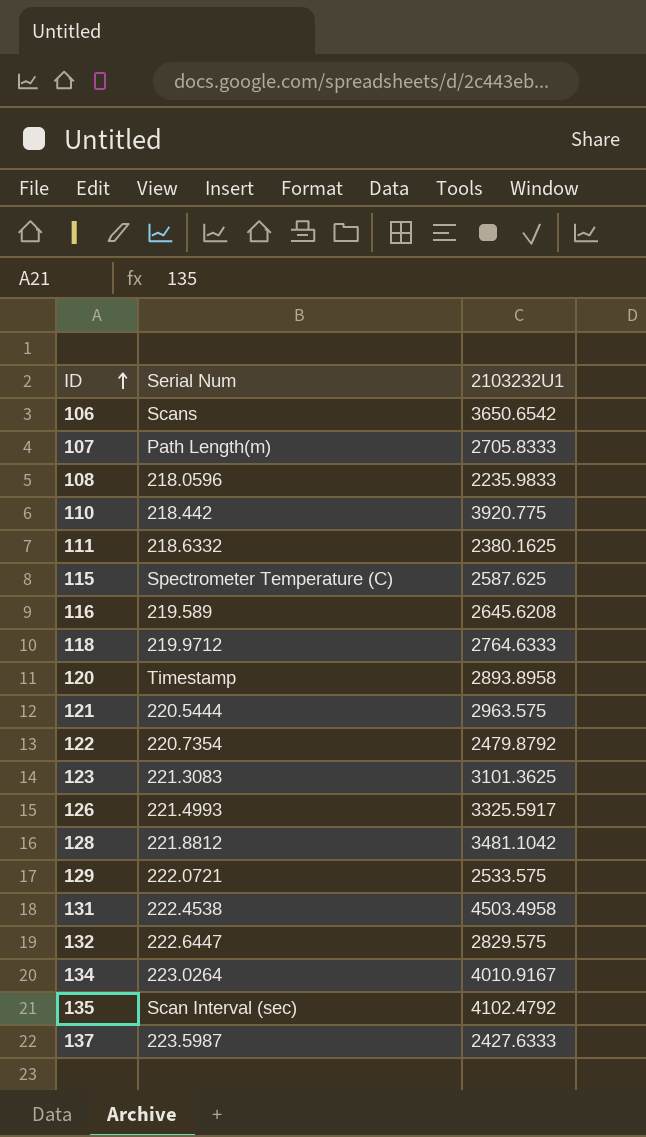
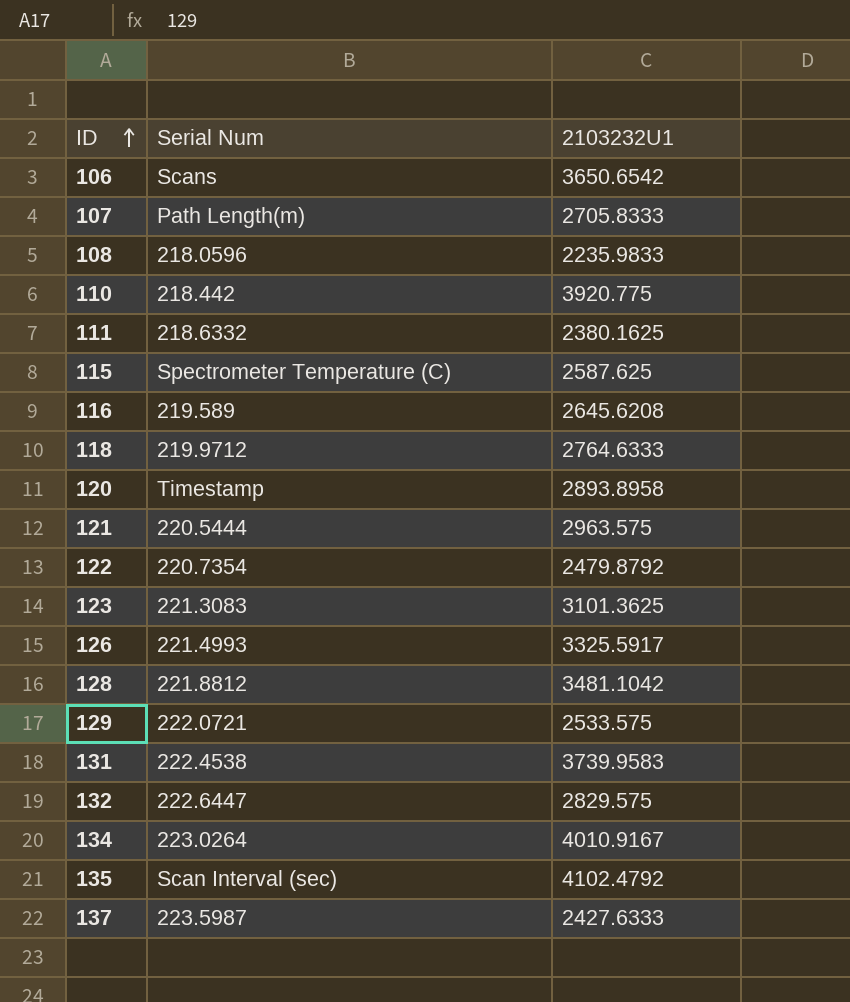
131 | 2103232U1: 4503.4958 -> 3739.9583

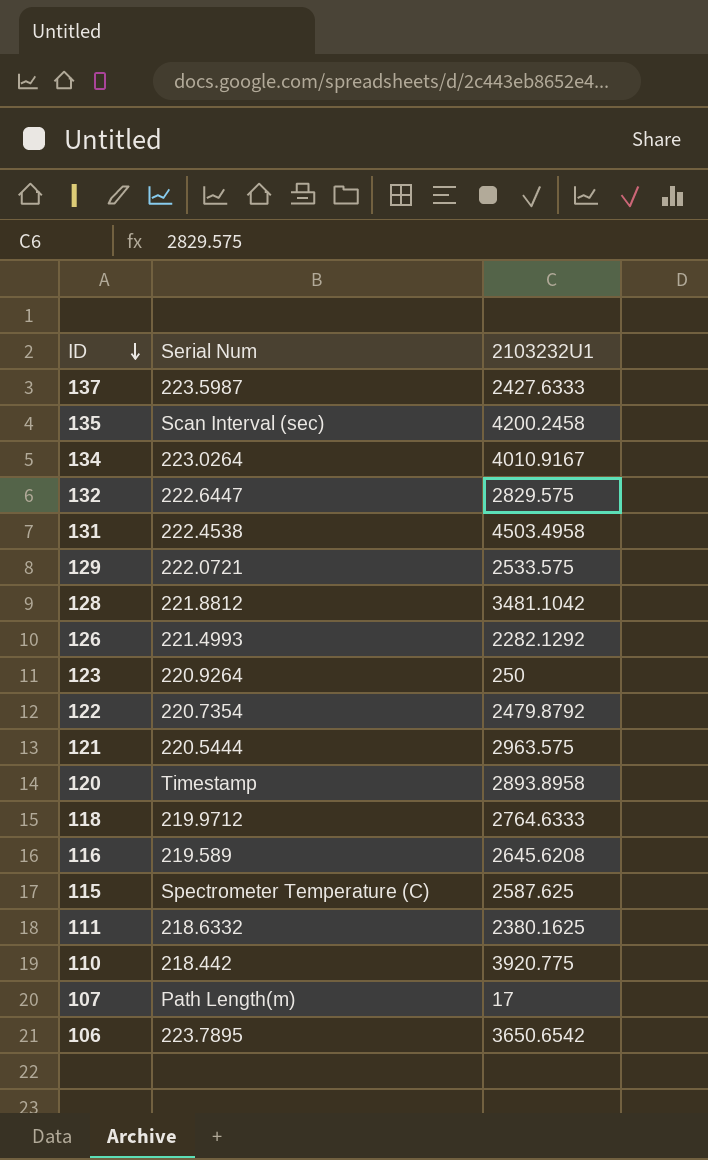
row order: ID ascending -> ID descending
row 108: 218.0596 | 2235.9833 -> none
135 | 2103232U1: 4102.4792 -> 4200.2458
131 | 2103232U1: 3739.9583 -> 4503.4958
126 | 2103232U1: 3325.5917 -> 2282.1292
123 | Serial Num: 221.3083 -> 220.9264
123 | 2103232U1: 3101.3625 -> 250
107 | 2103232U1: 2705.8333 -> 17
106 | Serial Num: Scans -> 223.7895

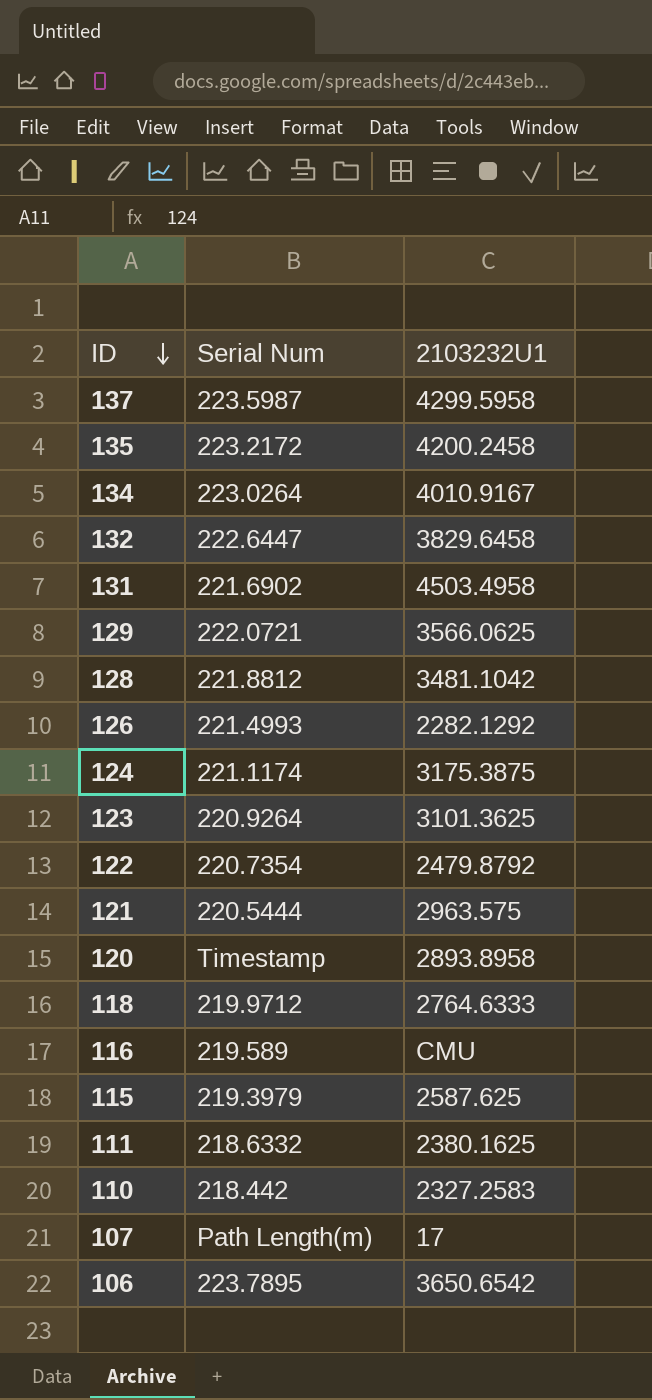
137 | 2103232U1: 2427.6333 -> 4299.5958
135 | Serial Num: Scan Interval (sec) -> 223.2172
132 | 2103232U1: 2829.575 -> 3829.6458
131 | Serial Num: 222.4538 -> 221.6902
129 | 2103232U1: 2533.575 -> 3566.0625
row 124: none -> 221.1174 | 3175.3875
123 | 2103232U1: 250 -> 3101.3625
116 | 2103232U1: 2645.6208 -> CMU
115 | Serial Num: Spectrometer Temperature (C) -> 219.3979
110 | 2103232U1: 3920.775 -> 2327.2583

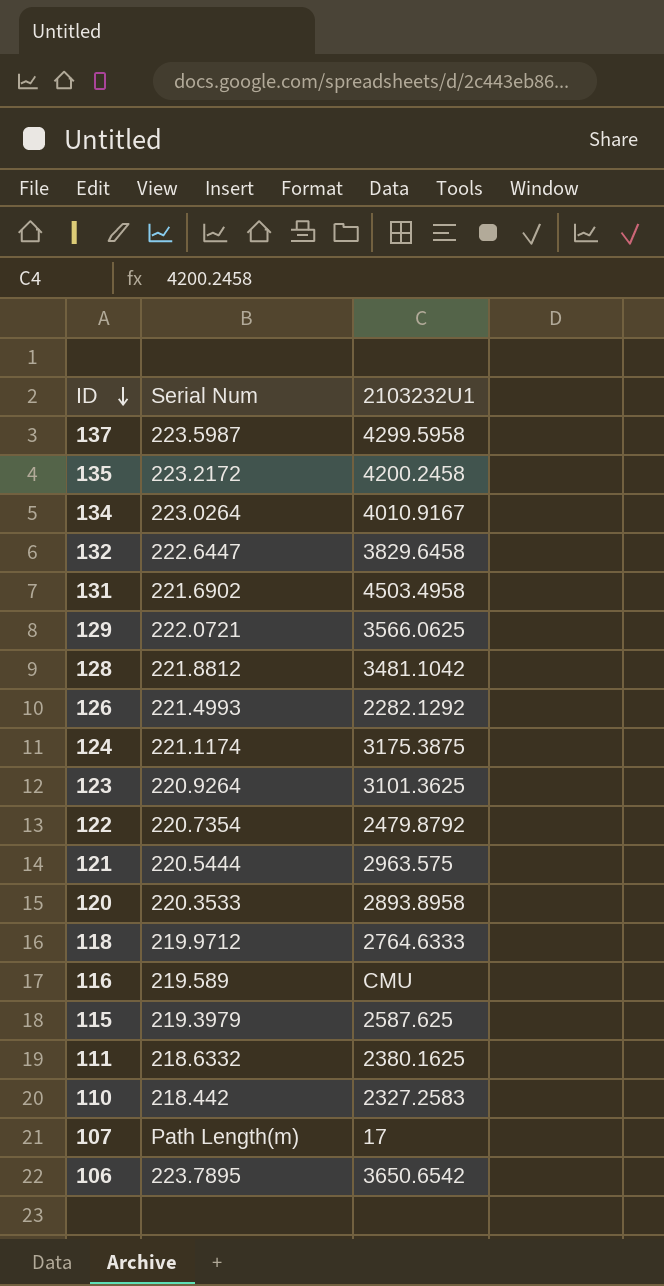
120 | Serial Num: Timestamp -> 220.3533

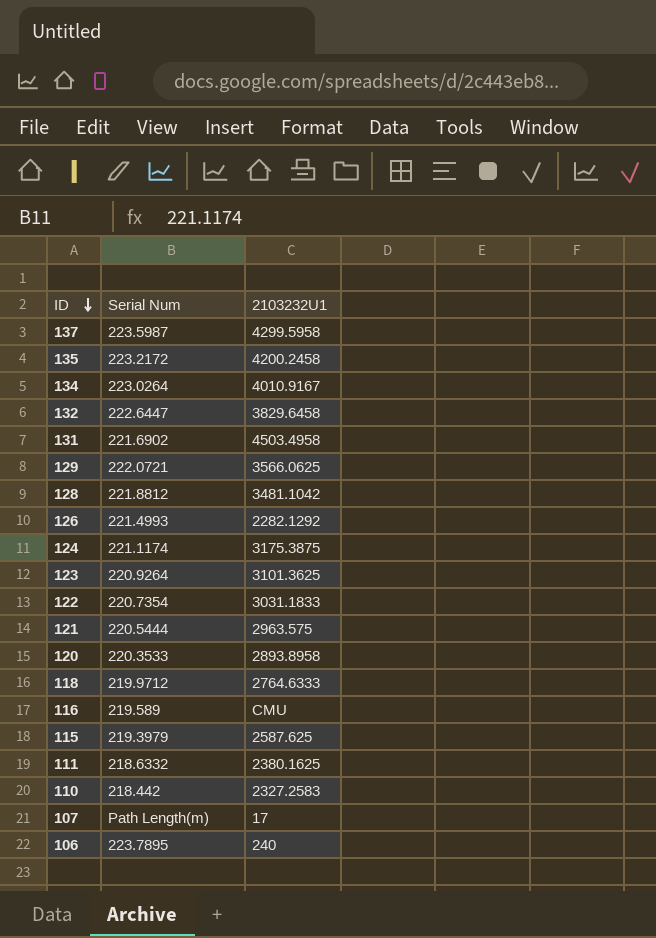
122 | 2103232U1: 2479.8792 -> 3031.1833
106 | 2103232U1: 3650.6542 -> 240

